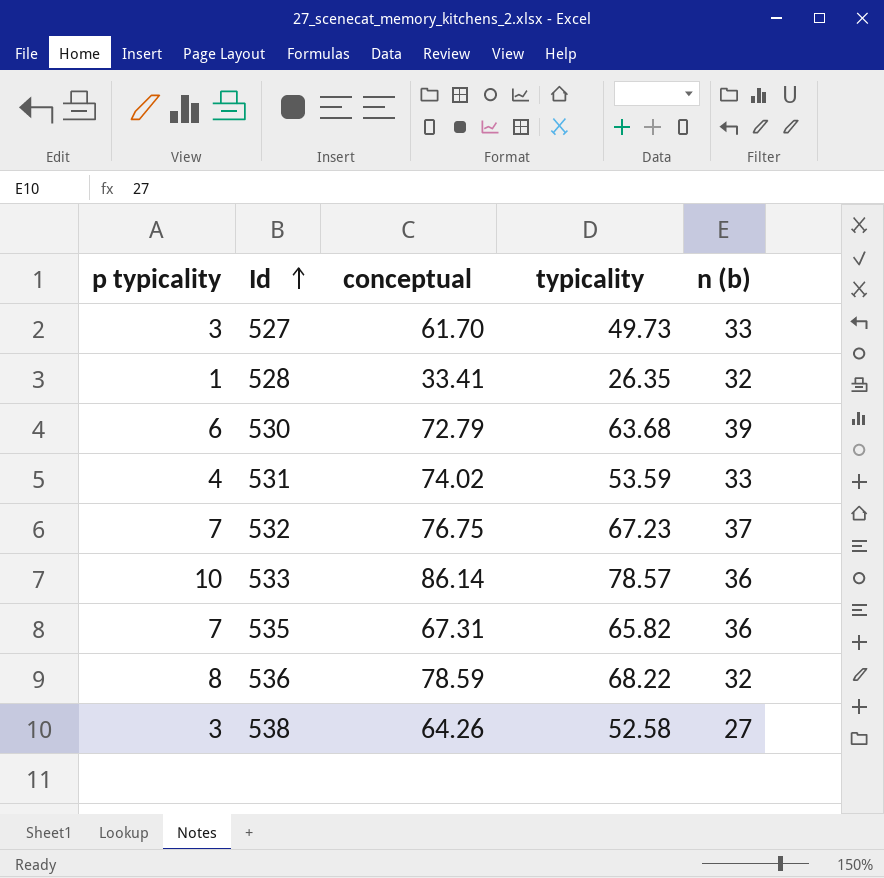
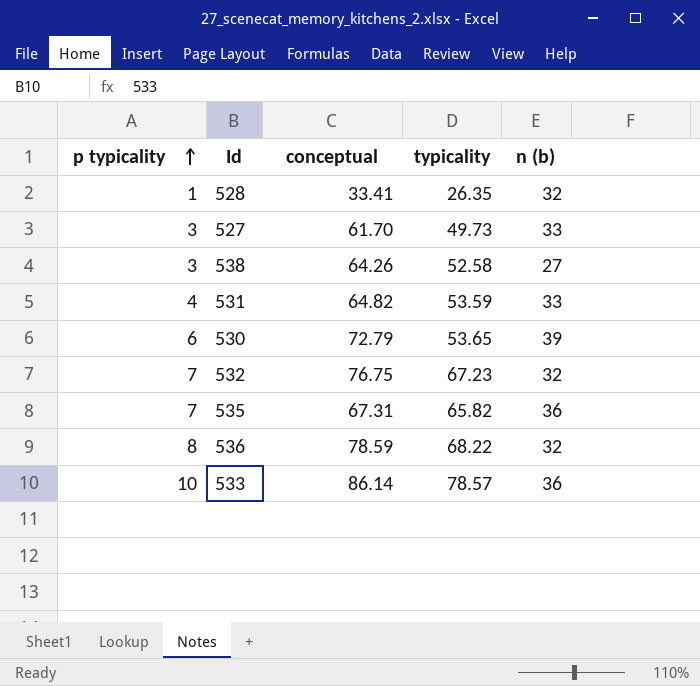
row order: Id ascending -> p typicality ascending
531 | conceptual: 74.02 -> 64.82
530 | typicality: 63.68 -> 53.65
532 | n (b): 37 -> 32

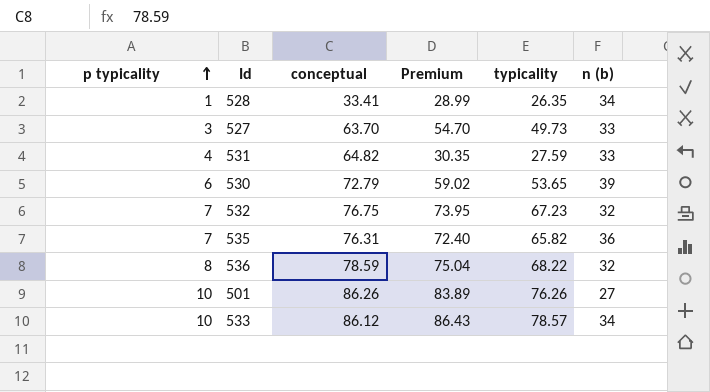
column Premium | formula: none -> [typicality] * 1.1
row 538: 3 | 64.26 | 52.58 | 27 -> none
528 | n (b): 32 -> 34
527 | conceptual: 61.70 -> 63.70
531 | typicality: 53.59 -> 27.59
535 | conceptual: 67.31 -> 76.31
row 501: none -> 10 | 86.26 | 83.89 | 76.26 | 27
533 | conceptual: 86.14 -> 86.12
533 | n (b): 36 -> 34

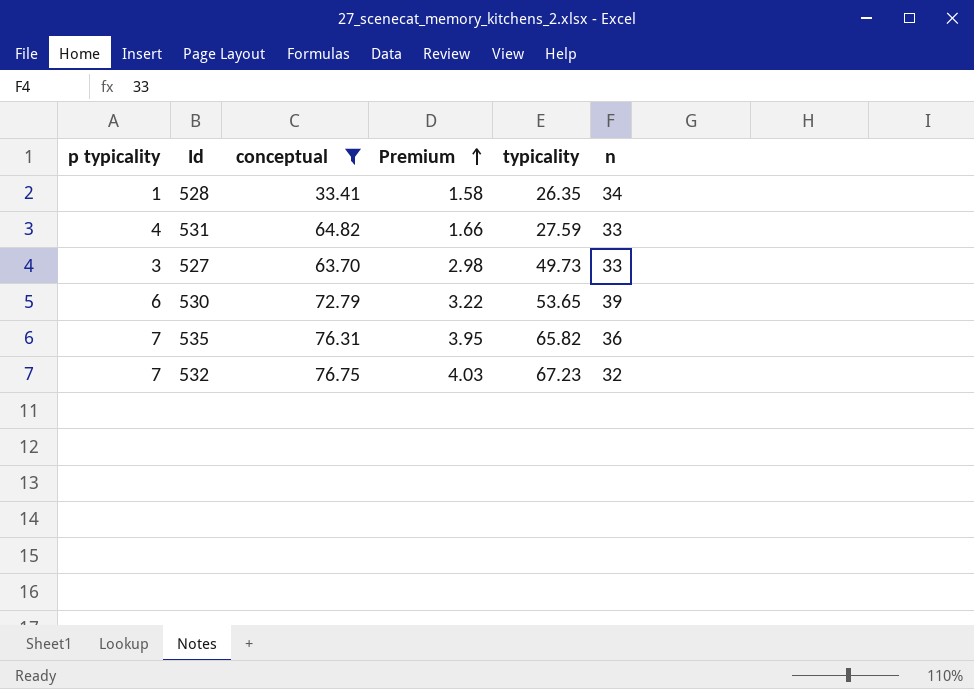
filter: none -> conceptual <= 76.75
row order: p typicality ascending -> Premium ascending
column Premium | formula: [typicality] * 1.1 -> [typicality] * 0.06
column name: n (b) -> n

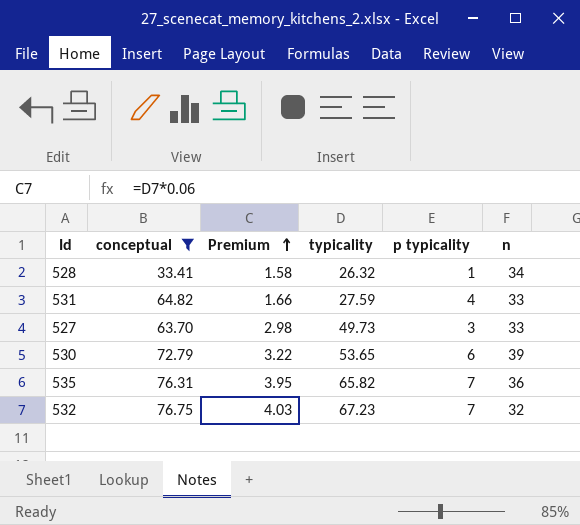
column p typicality | position: 1 -> 5
528 | typicality: 26.35 -> 26.32

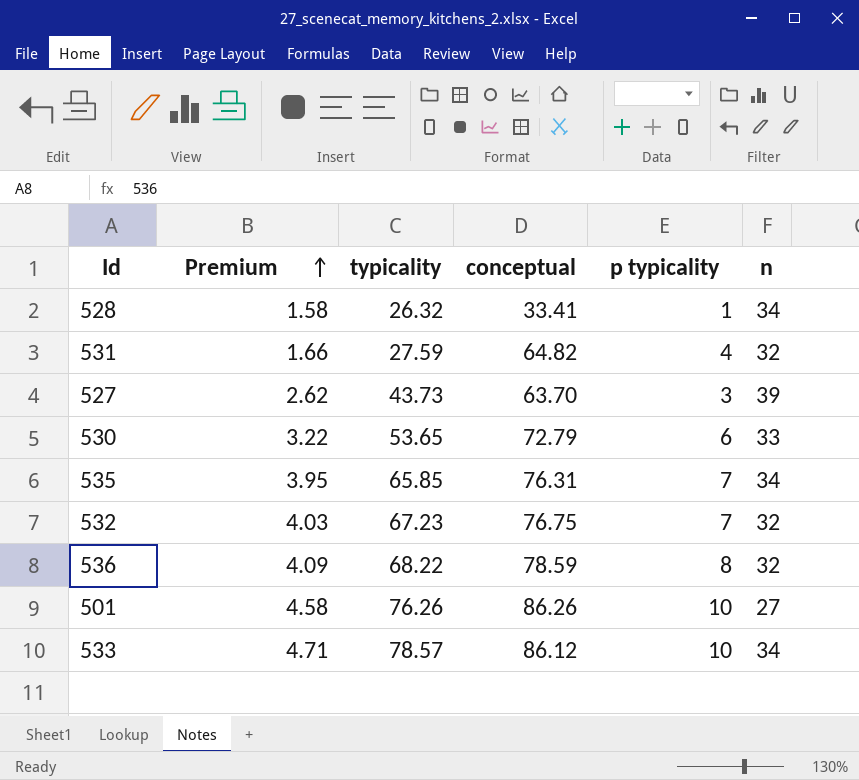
filter: conceptual <= 76.75 -> none
column conceptual | position: 2 -> 4
531 | n: 33 -> 32
527 | Premium: 2.98 -> 2.62
527 | typicality: 49.73 -> 43.73
527 | n: 33 -> 39
530 | n: 39 -> 33
535 | typicality: 65.82 -> 65.85
535 | n: 36 -> 34

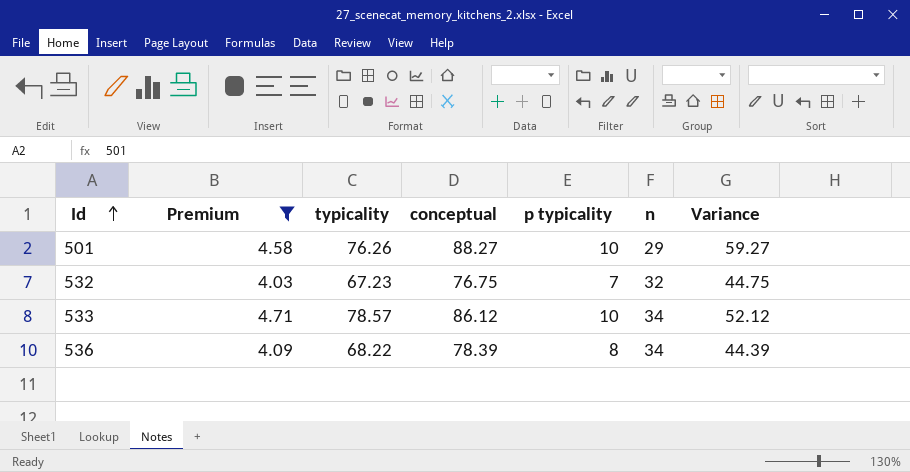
filter: none -> Premium >= 4.03
row order: Premium ascending -> Id ascending
column Variance | formula: none -> [conceptual] - [n]
501 | conceptual: 86.26 -> 88.27
501 | n: 27 -> 29
536 | conceptual: 78.59 -> 78.39
536 | n: 32 -> 34

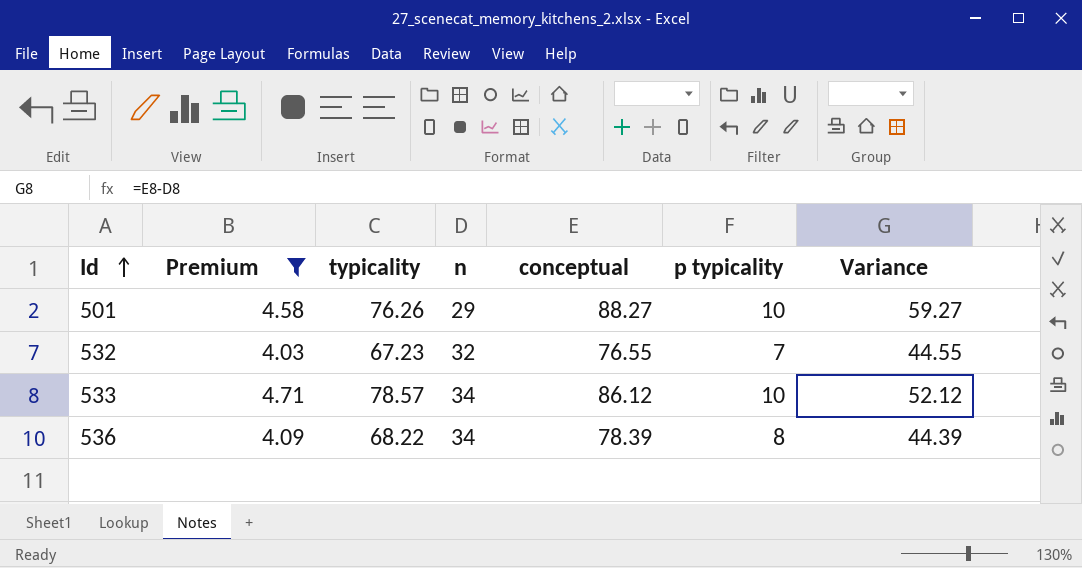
column n | position: 6 -> 4
532 | conceptual: 76.75 -> 76.55
532 | Variance: 44.75 -> 44.55

